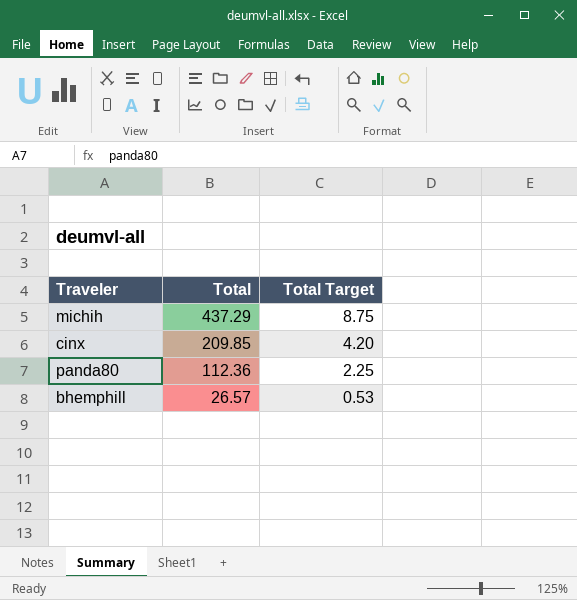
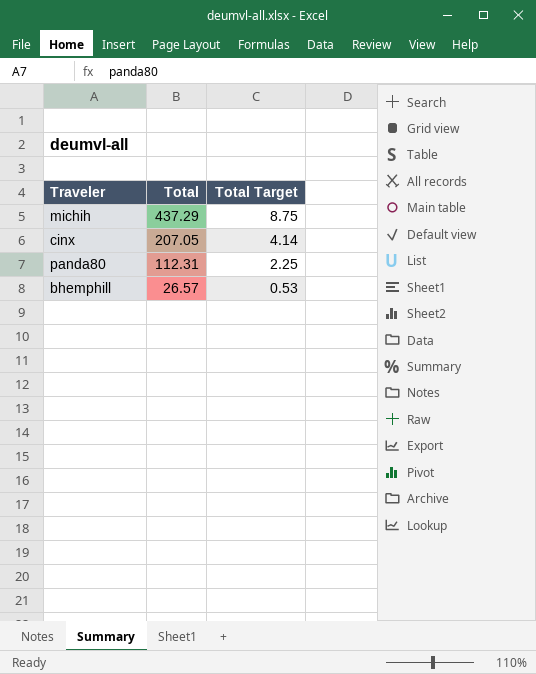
cinx | Total: 209.85 -> 207.05
cinx | Total Target: 4.20 -> 4.14
panda80 | Total: 112.36 -> 112.31

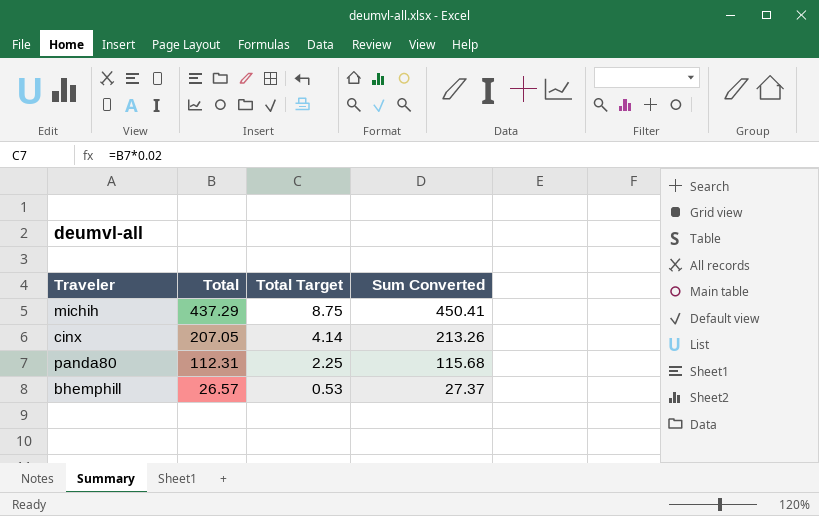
column Sum Converted | formula: none -> [Total] * 1.03

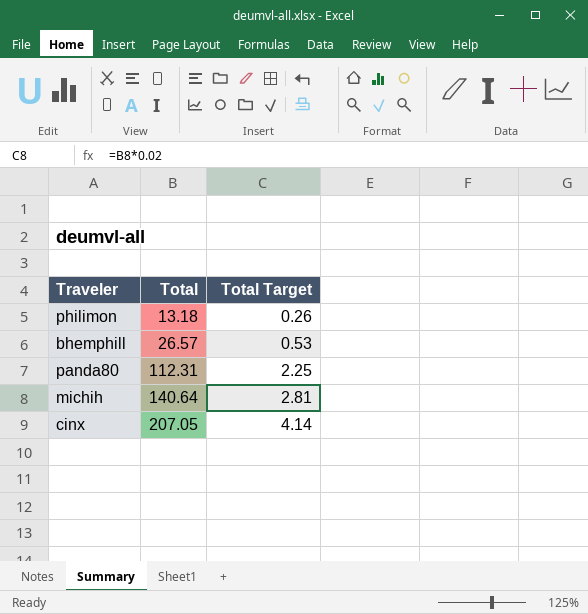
row order: Total descending -> Total ascending
column Sum Converted | formula: [Total] * 1.03 -> none
row philimon: none -> 13.18 | 0.26
michih | Total: 437.29 -> 140.64
michih | Total Target: 8.75 -> 2.81

